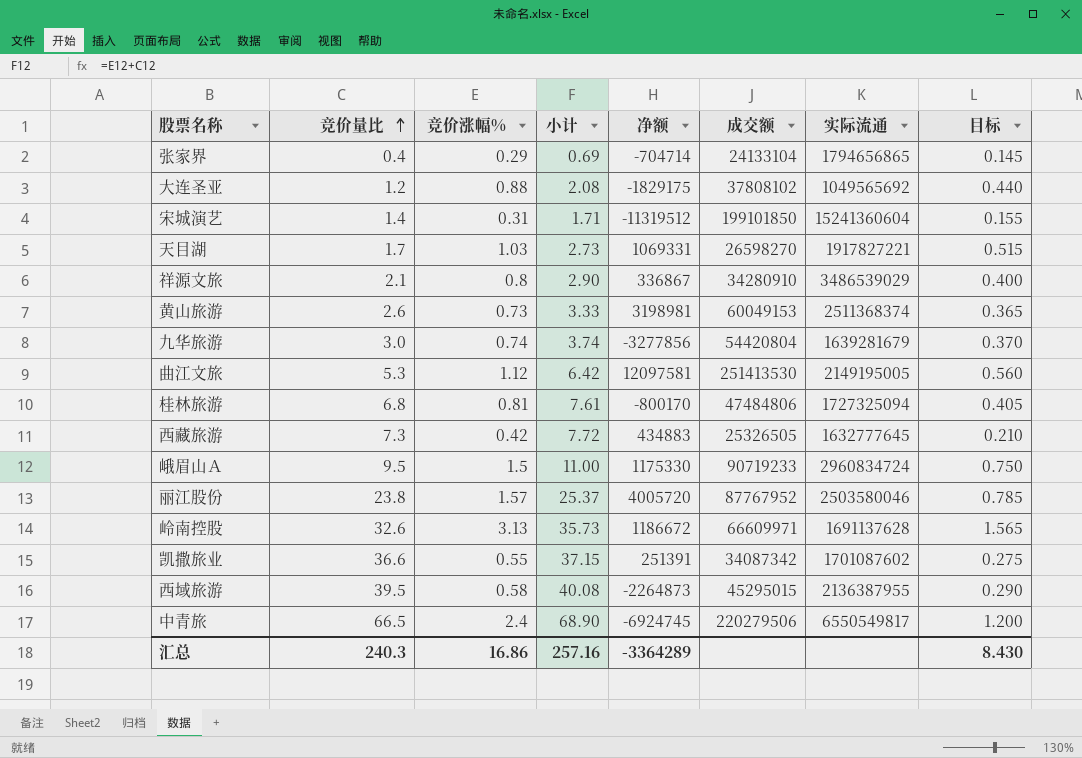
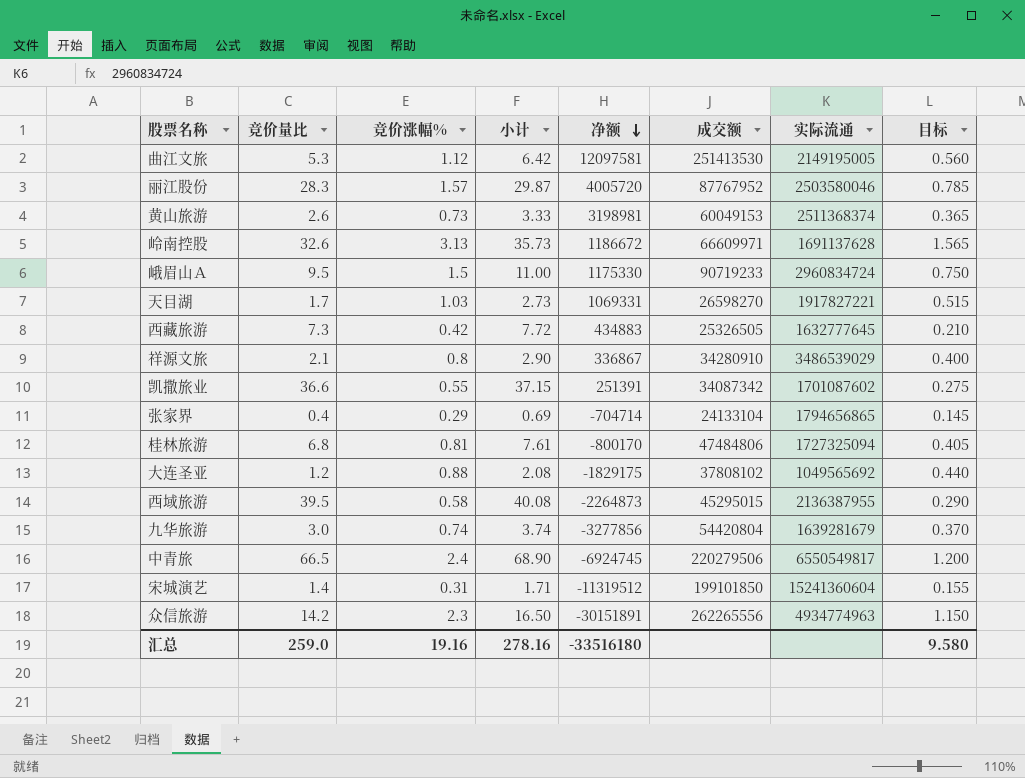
row order: 竞价量比 ascending -> 净额 descending
丽江股份 | 竞价量比: 23.8 -> 28.3
丽江股份 | 小计: 25.37 -> 29.87
row 众信旅游: none -> 14.2 | 2.3 | 16.50 | -30151891 | 262265556 | 4934774963 | 1.150
汇总 | 竞价量比: 240.3 -> 259.0
汇总 | 竞价涨幅%: 16.86 -> 19.16
汇总 | 小计: 257.16 -> 278.16
汇总 | 净额: -3364289 -> -33516180
汇总 | 目标: 8.430 -> 9.580

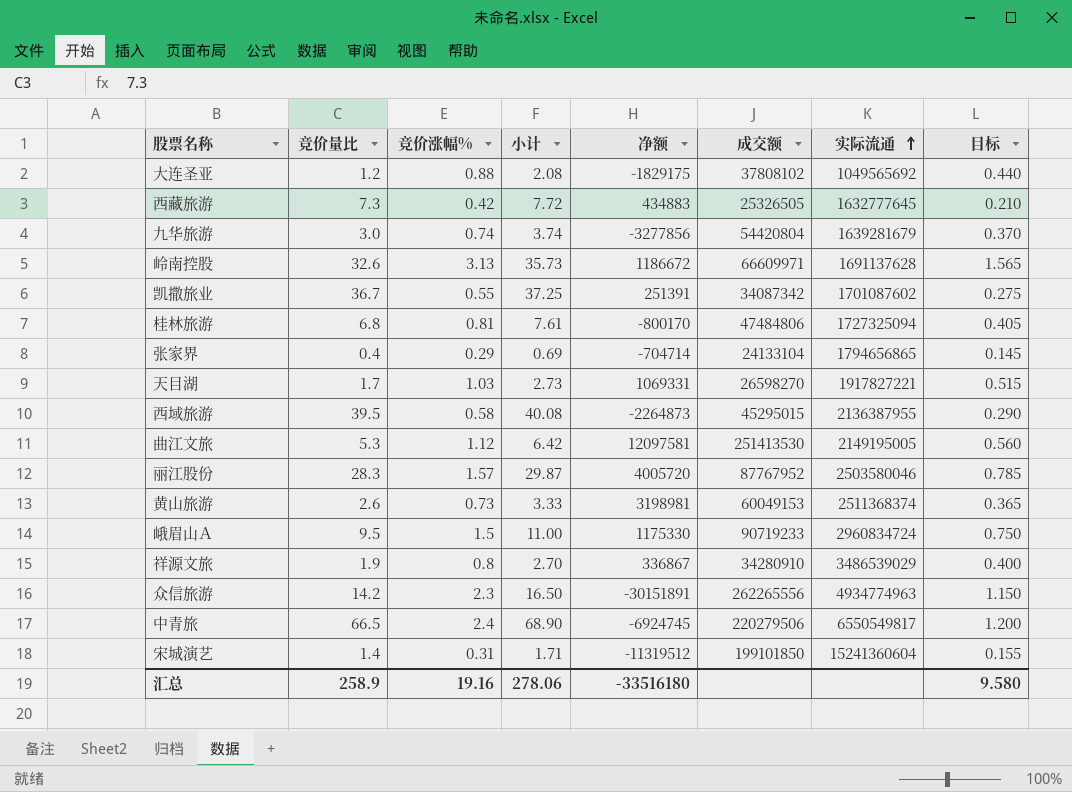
row order: 净额 descending -> 实际流通 ascending
凯撒旅业 | 竞价量比: 36.6 -> 36.7
凯撒旅业 | 小计: 37.15 -> 37.25
祥源文旅 | 竞价量比: 2.1 -> 1.9
祥源文旅 | 小计: 2.90 -> 2.70
汇总 | 竞价量比: 259.0 -> 258.9
汇总 | 小计: 278.16 -> 278.06

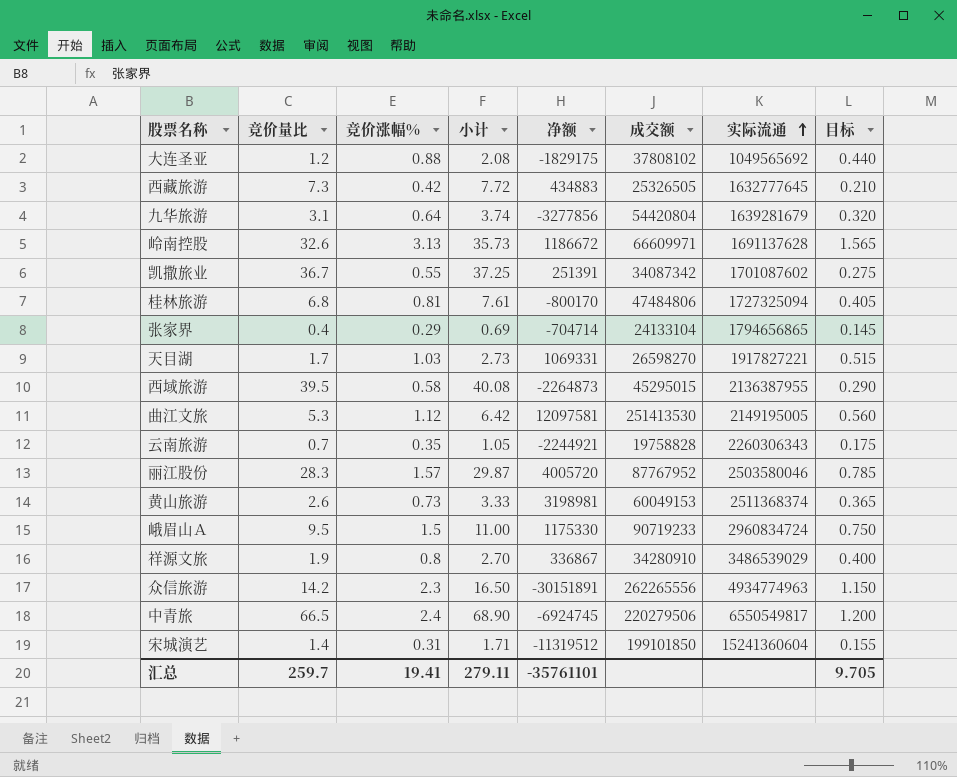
九华旅游 | 竞价量比: 3.0 -> 3.1
九华旅游 | 竞价涨幅%: 0.74 -> 0.64
九华旅游 | 目标: 0.370 -> 0.320
row 云南旅游: none -> 0.7 | 0.35 | 1.05 | -2244921 | 19758828 | 2260306343 | 0.175
汇总 | 竞价量比: 258.9 -> 259.7
汇总 | 竞价涨幅%: 19.16 -> 19.41
汇总 | 小计: 278.06 -> 279.11
汇总 | 净额: -33516180 -> -35761101
汇总 | 目标: 9.580 -> 9.705

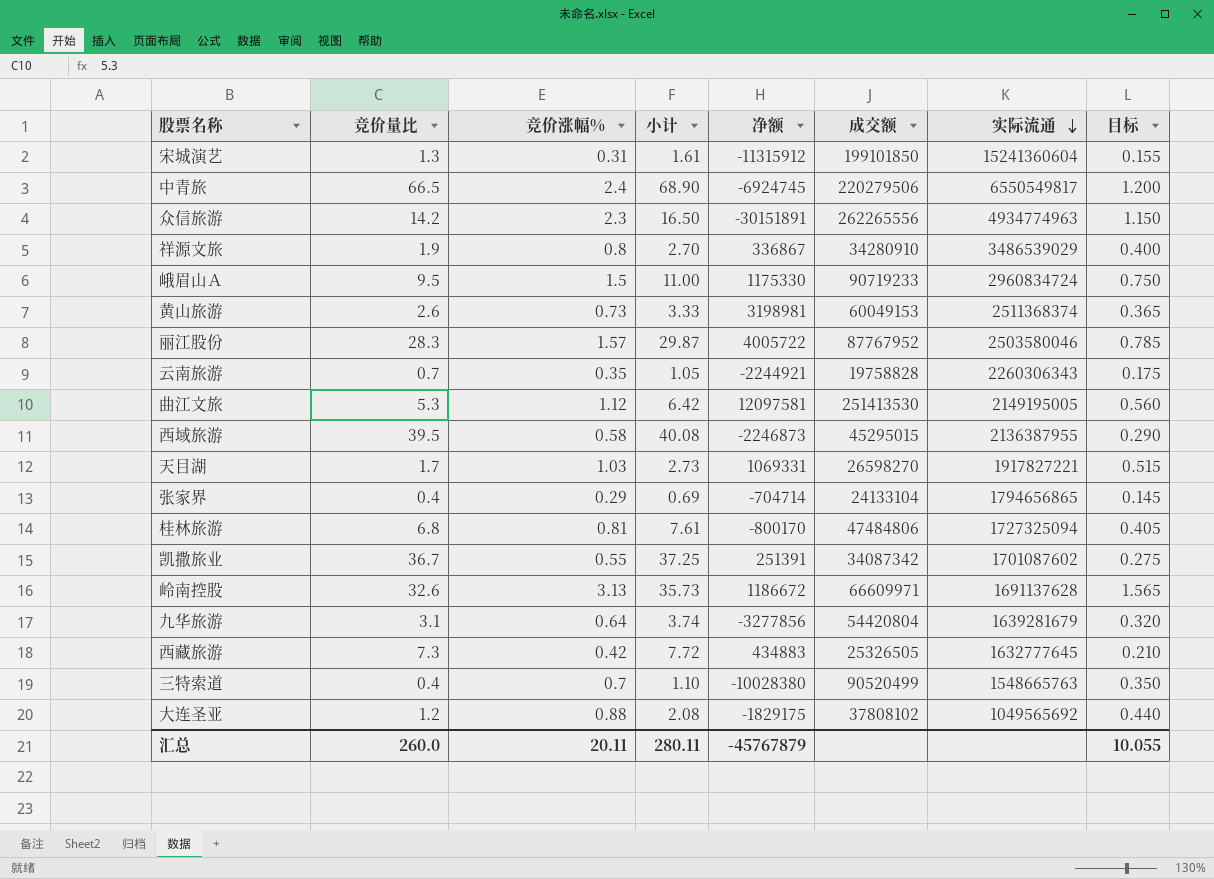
row order: 实际流通 ascending -> 实际流通 descending
宋城演艺 | 竞价量比: 1.4 -> 1.3
宋城演艺 | 小计: 1.71 -> 1.61
宋城演艺 | 净额: -11319512 -> -11315912
丽江股份 | 净额: 4005720 -> 4005722
西域旅游 | 净额: -2264873 -> -2246873
row 三特索道: none -> 0.4 | 0.7 | 1.10 | -10028380 | 90520499 | 1548665763 | 0.350
汇总 | 竞价量比: 259.7 -> 260.0
汇总 | 竞价涨幅%: 19.41 -> 20.11
汇总 | 小计: 279.11 -> 280.11
汇总 | 净额: -35761101 -> -45767879
汇总 | 目标: 9.705 -> 10.055

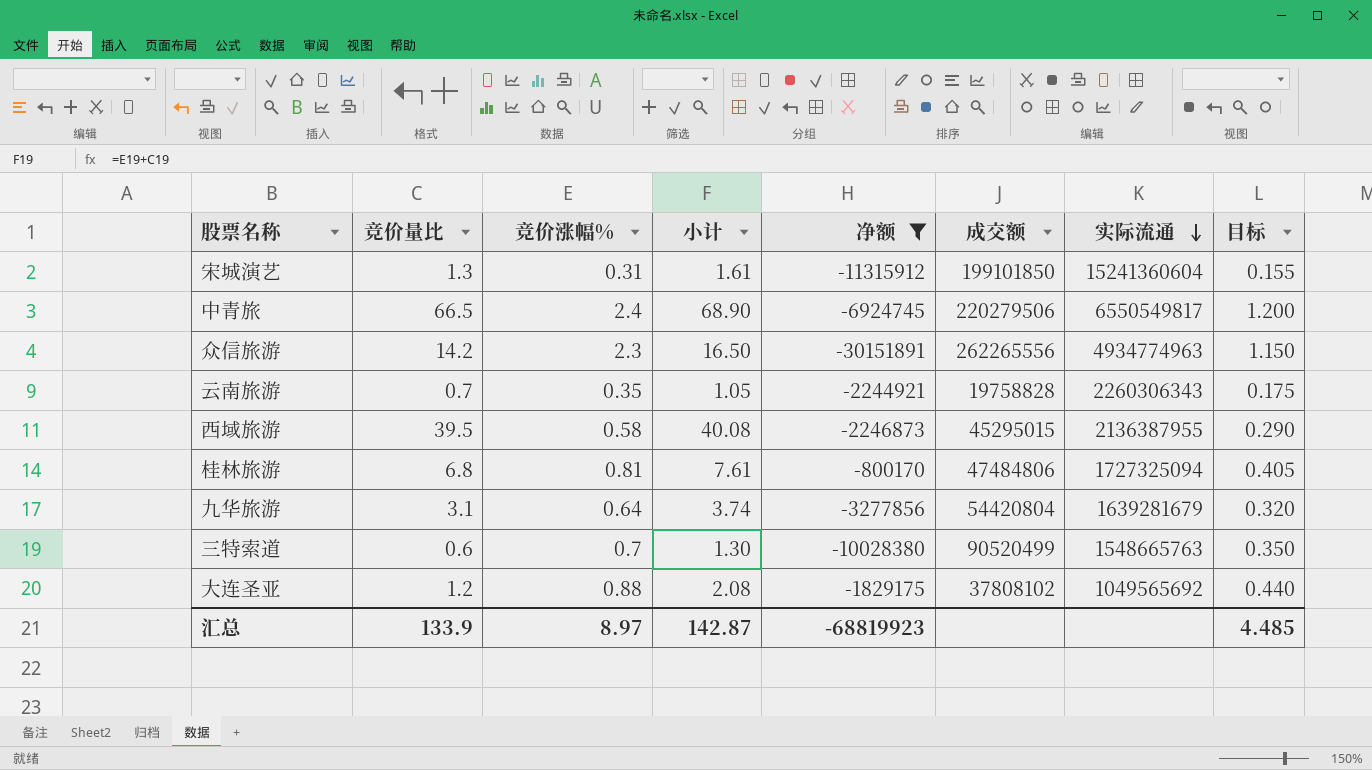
filter: none -> 净额 <= -800170
三特索道 | 竞价量比: 0.4 -> 0.6
三特索道 | 小计: 1.10 -> 1.30
汇总 | 竞价量比: 260.0 -> 133.9
汇总 | 竞价涨幅%: 20.11 -> 8.97
汇总 | 小计: 280.11 -> 142.87
汇总 | 净额: -45767879 -> -68819923
汇总 | 目标: 10.055 -> 4.485

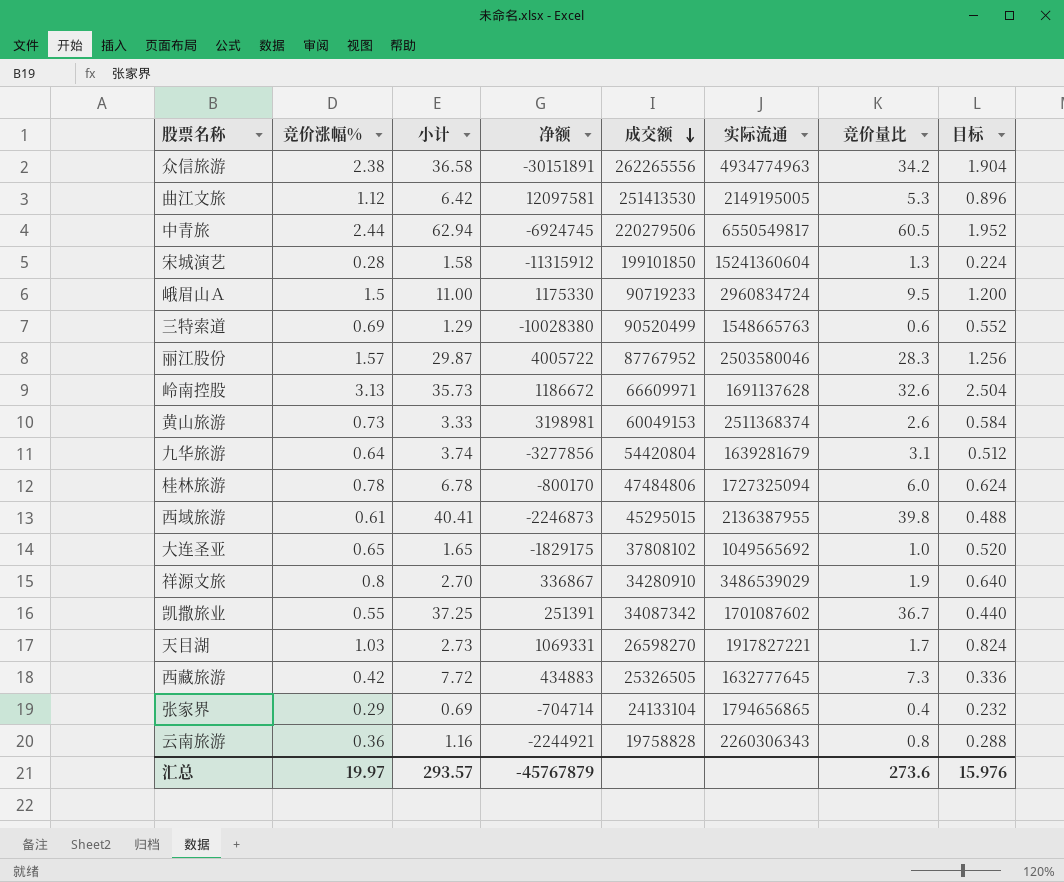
filter: 净额 <= -800170 -> none
row order: 实际流通 descending -> 成交额 descending
column 竞价量比 | position: 2 -> 7
column 目标 | formula: [竞价涨幅%] * 0.5 -> [竞价涨幅%] * 0.8
众信旅游 | 竞价涨幅%: 2.3 -> 2.38
众信旅游 | 小计: 16.50 -> 36.58
众信旅游 | 竞价量比: 14.2 -> 34.2
中青旅 | 竞价涨幅%: 2.4 -> 2.44
中青旅 | 小计: 68.90 -> 62.94
中青旅 | 竞价量比: 66.5 -> 60.5
宋城演艺 | 竞价涨幅%: 0.31 -> 0.28
宋城演艺 | 小计: 1.61 -> 1.58
三特索道 | 竞价涨幅%: 0.7 -> 0.69
三特索道 | 小计: 1.30 -> 1.29
桂林旅游 | 竞价涨幅%: 0.81 -> 0.78
桂林旅游 | 小计: 7.61 -> 6.78
桂林旅游 | 竞价量比: 6.8 -> 6.0
西域旅游 | 竞价涨幅%: 0.58 -> 0.61
西域旅游 | 小计: 40.08 -> 40.41
西域旅游 | 竞价量比: 39.5 -> 39.8
大连圣亚 | 竞价涨幅%: 0.88 -> 0.65
大连圣亚 | 小计: 2.08 -> 1.65
大连圣亚 | 竞价量比: 1.2 -> 1.0
云南旅游 | 竞价涨幅%: 0.35 -> 0.36
云南旅游 | 小计: 1.05 -> 1.16
云南旅游 | 竞价量比: 0.7 -> 0.8
汇总 | 竞价涨幅%: 8.97 -> 19.97
汇总 | 小计: 142.87 -> 293.57
汇总 | 净额: -68819923 -> -45767879
汇总 | 竞价量比: 133.9 -> 273.6
汇总 | 目标: 4.485 -> 15.976

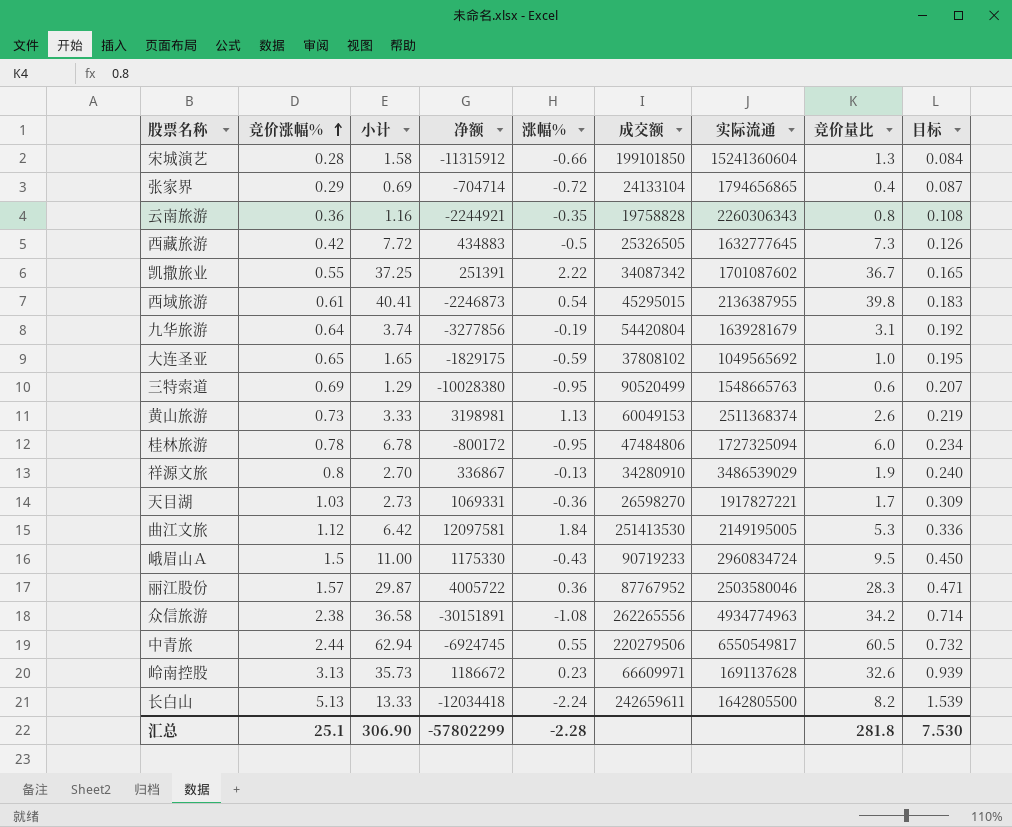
row order: 成交额 descending -> 竞价涨幅% ascending
column 涨幅% | position: none -> 5
column 目标 | formula: [竞价涨幅%] * 0.8 -> [竞价涨幅%] * 0.3
桂林旅游 | 净额: -800170 -> -800172
row 长白山: none -> 5.13 | 13.33 | -12034418 | -2.24 | 242659611 | 1642805500 | 8.2 | 1.539
汇总 | 竞价涨幅%: 19.97 -> 25.1
汇总 | 小计: 293.57 -> 306.90
汇总 | 净额: -45767879 -> -57802299
汇总 | 竞价量比: 273.6 -> 281.8
汇总 | 目标: 15.976 -> 7.530

